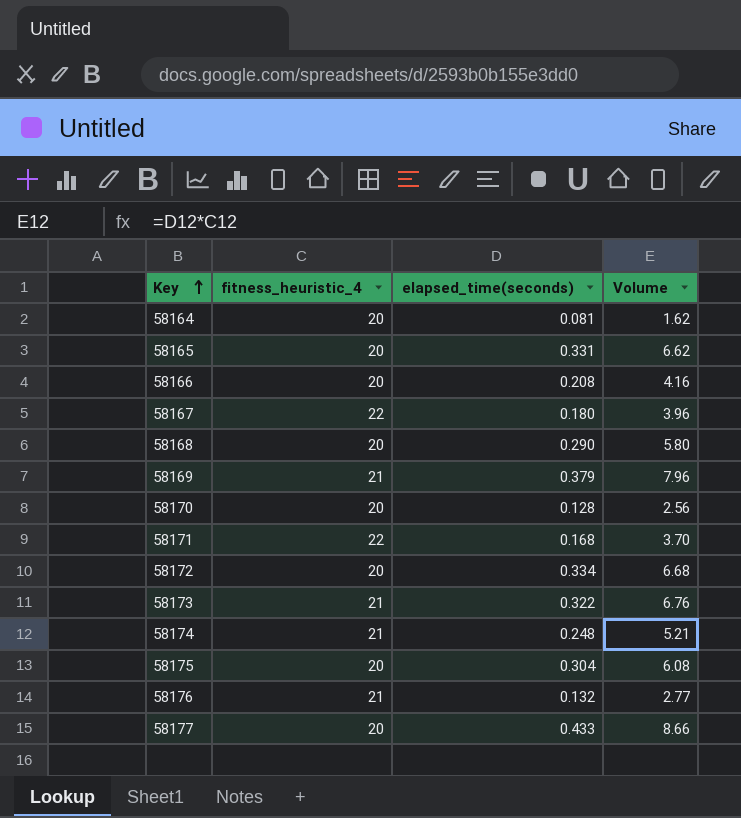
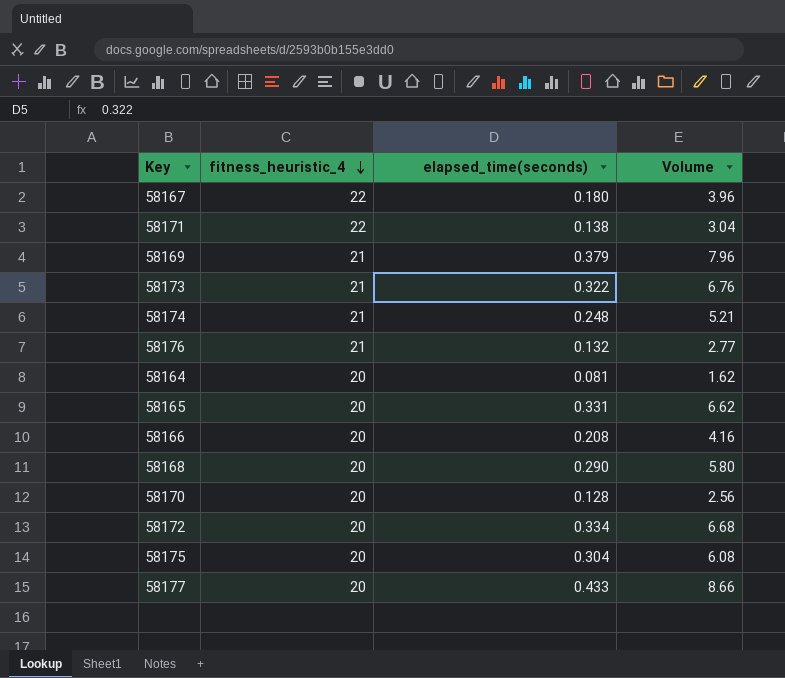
row order: Key ascending -> fitness_heuristic_4 descending
58171 | elapsed_time(seconds): 0.168 -> 0.138
58171 | Volume: 3.70 -> 3.04

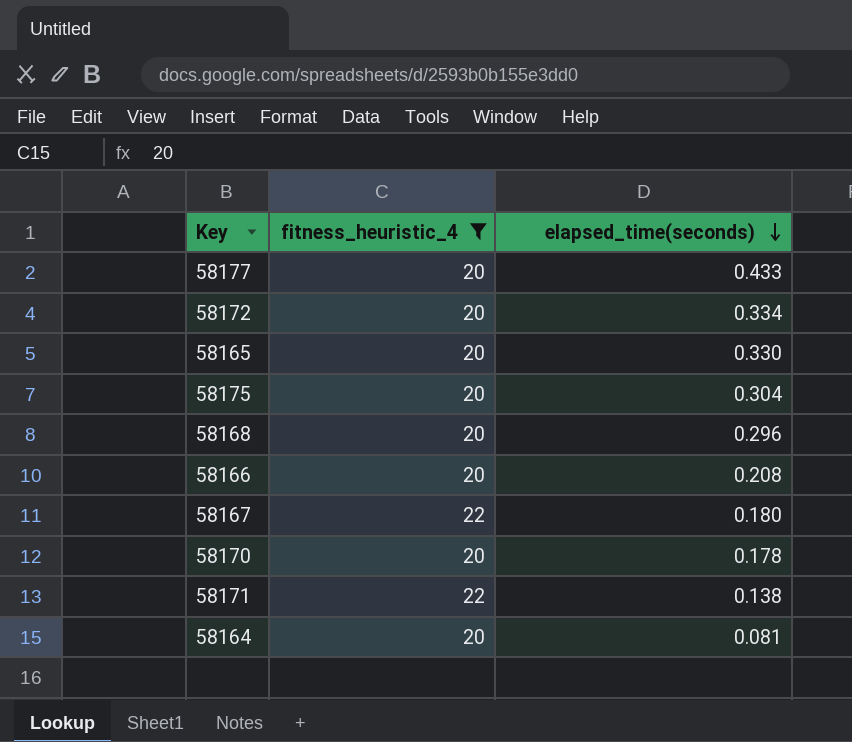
filter: none -> fitness_heuristic_4 != 21
row order: fitness_heuristic_4 descending -> elapsed_time(seconds) descending
column Volume | formula: [fitness_heuristic_4] * [elapsed_time(seconds)] -> none
58165 | elapsed_time(seconds): 0.331 -> 0.330
58168 | elapsed_time(seconds): 0.290 -> 0.296
58170 | elapsed_time(seconds): 0.128 -> 0.178

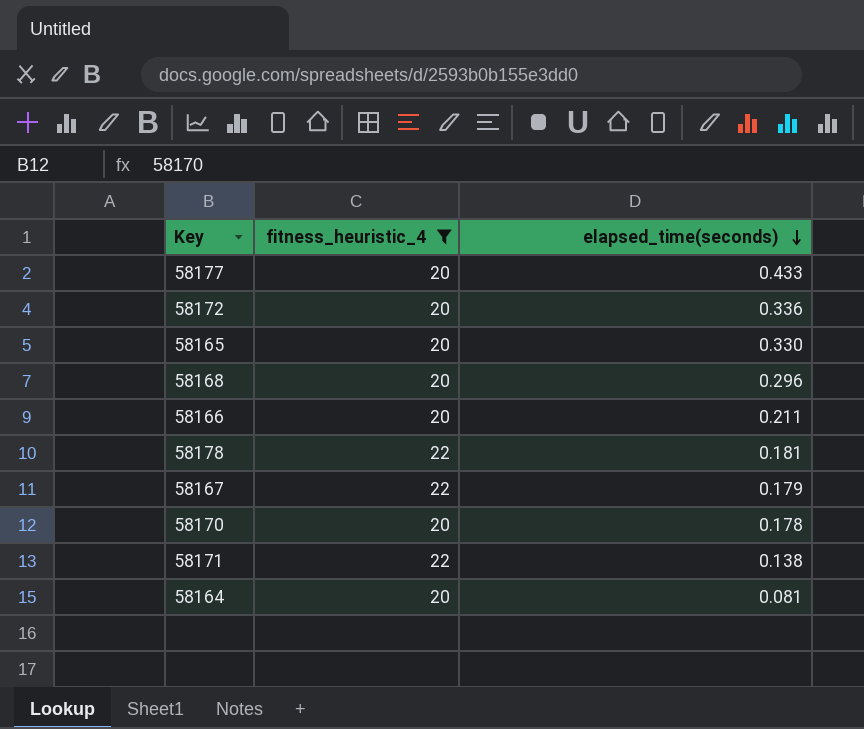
row 58175: 20 | 0.304 -> none
58172 | elapsed_time(seconds): 0.334 -> 0.336
58166 | elapsed_time(seconds): 0.208 -> 0.211
row 58178: none -> 22 | 0.181
58167 | elapsed_time(seconds): 0.180 -> 0.179

